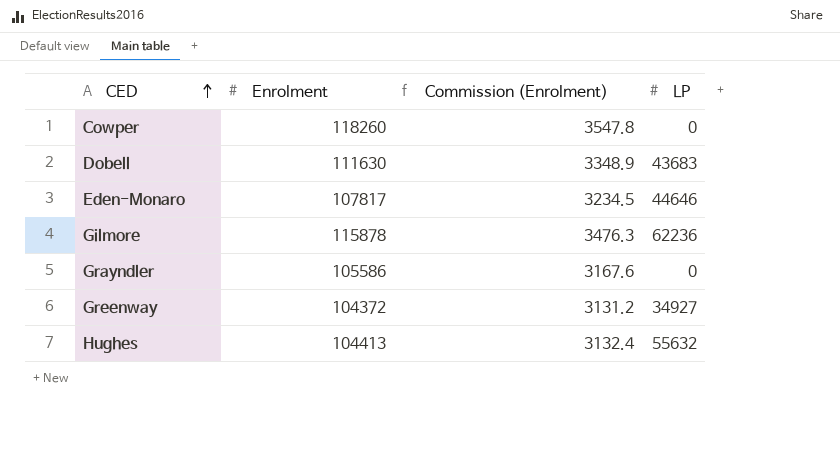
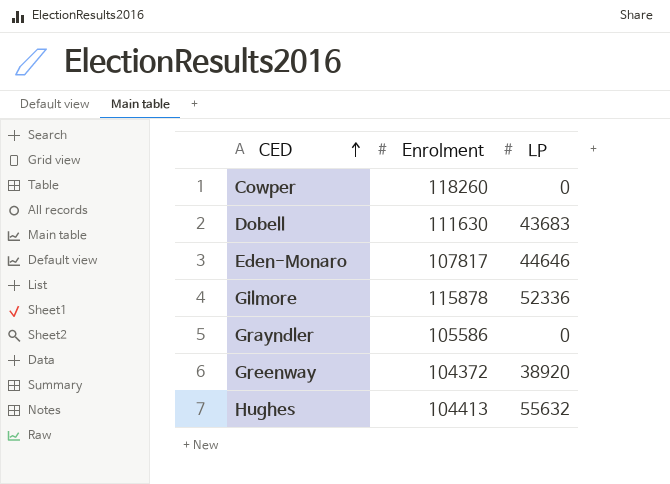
column Commission (Enrolment) | formula: [Enrolment] * 0.03 -> none
Gilmore | LP: 62236 -> 52336
Greenway | LP: 34927 -> 38920

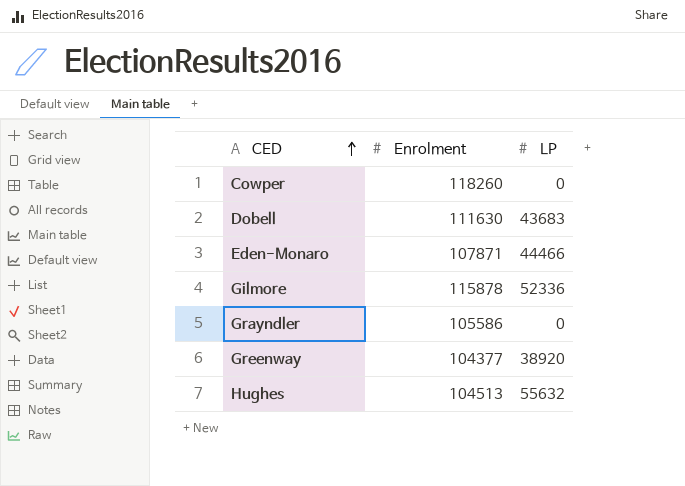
Eden-Monaro | Enrolment: 107817 -> 107871
Eden-Monaro | LP: 44646 -> 44466
Greenway | Enrolment: 104372 -> 104377
Hughes | Enrolment: 104413 -> 104513

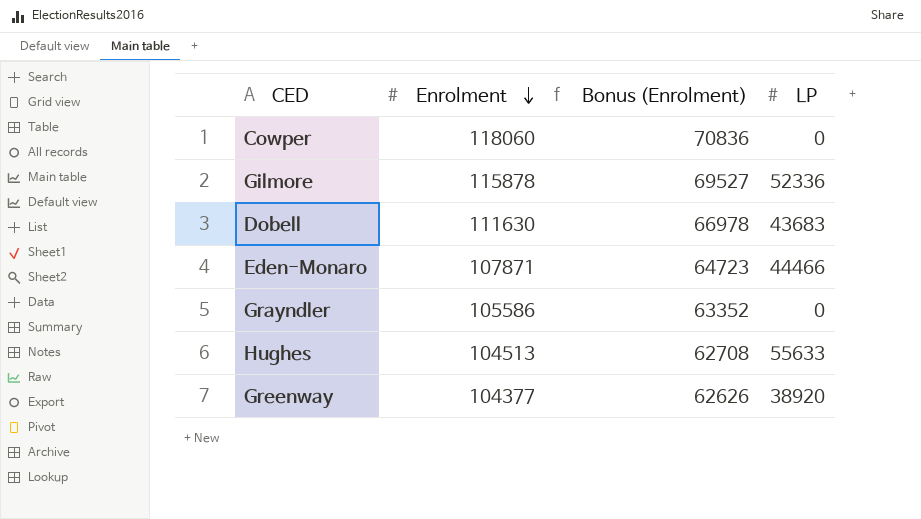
row order: CED ascending -> Enrolment descending
column Bonus (Enrolment) | formula: none -> [Enrolment] * 0.6
Cowper | Enrolment: 118260 -> 118060
Hughes | LP: 55632 -> 55633

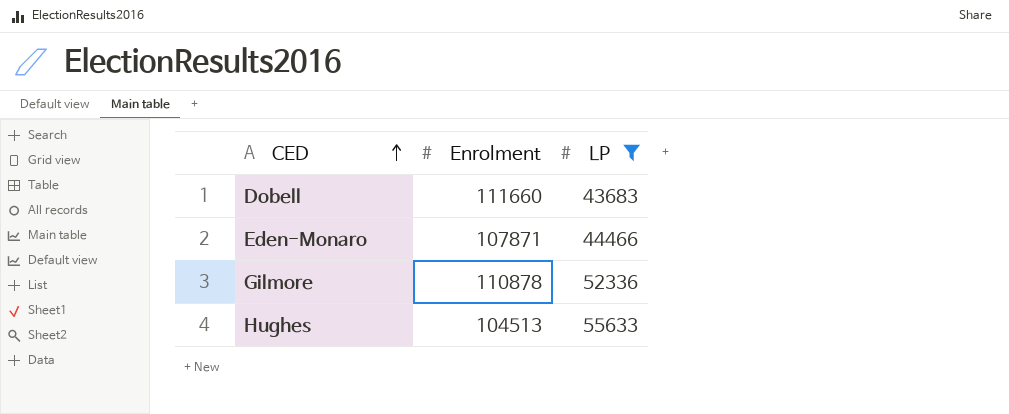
filter: none -> LP >= 43683
row order: Enrolment descending -> CED ascending
column Bonus (Enrolment) | formula: [Enrolment] * 0.6 -> none
Dobell | Enrolment: 111630 -> 111660
Gilmore | Enrolment: 115878 -> 110878

